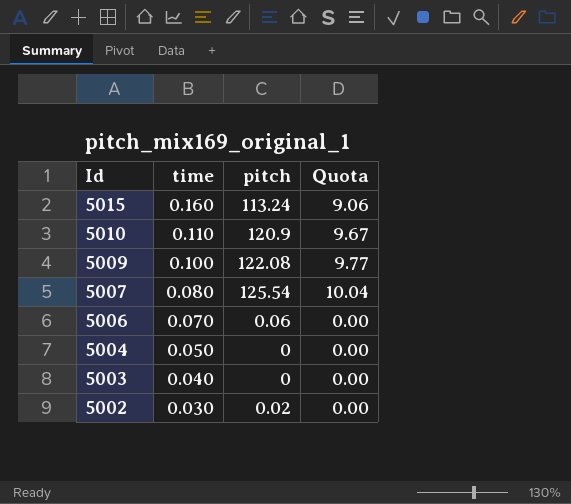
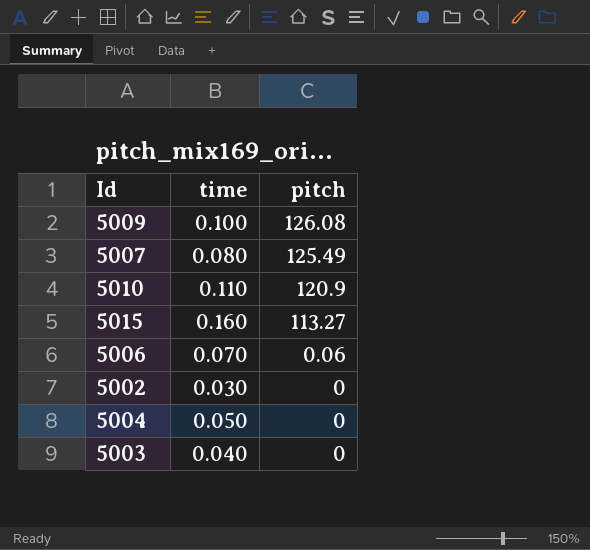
row order: Id descending -> pitch descending
column Quota | formula: [pitch] * 0.08 -> none
5009 | pitch: 122.08 -> 126.08
5007 | pitch: 125.54 -> 125.49
5015 | pitch: 113.24 -> 113.27
5002 | pitch: 0.02 -> 0

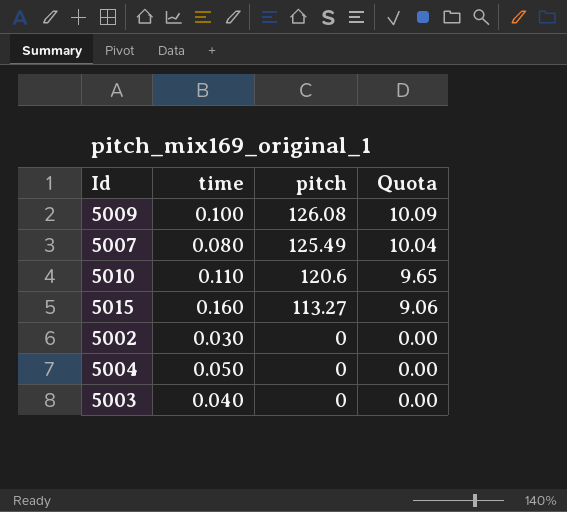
column Quota | formula: none -> [pitch] * 0.08
row 5006: 0.070 | 0.06 -> none
5010 | pitch: 120.9 -> 120.6

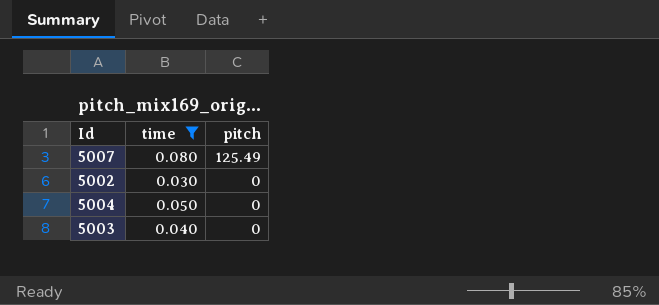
filter: none -> time <= 0.080
column Quota | formula: [pitch] * 0.08 -> none

